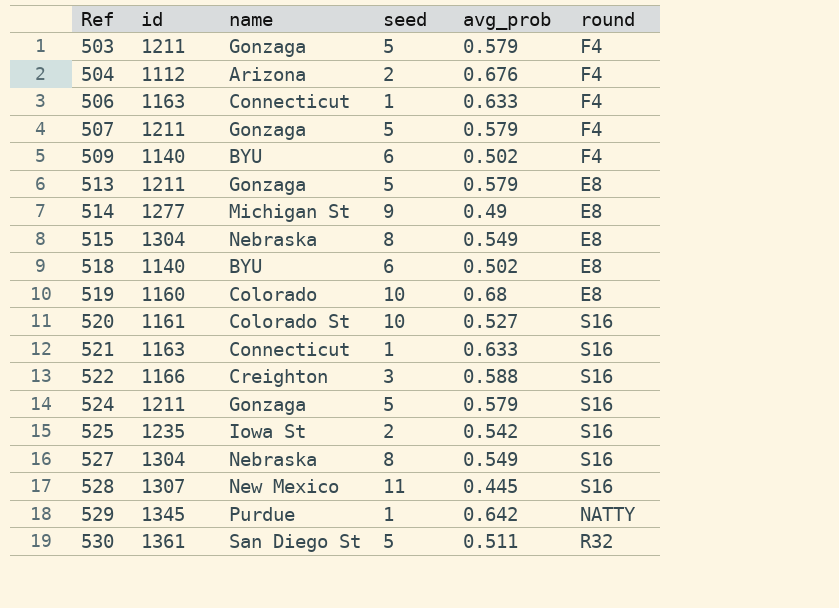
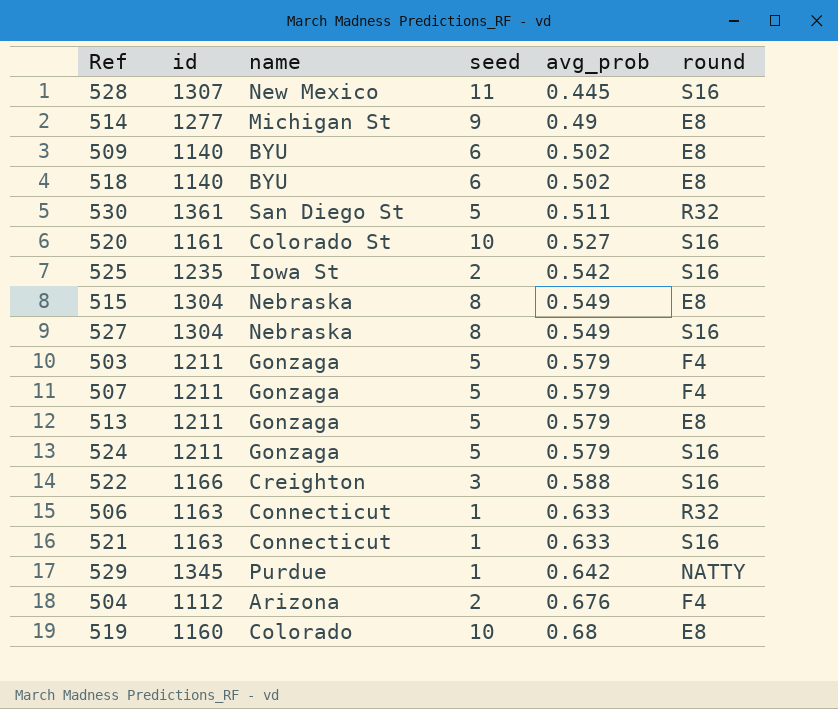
row order: Ref ascending -> avg_prob ascending
509 | round: F4 -> E8
506 | round: F4 -> R32

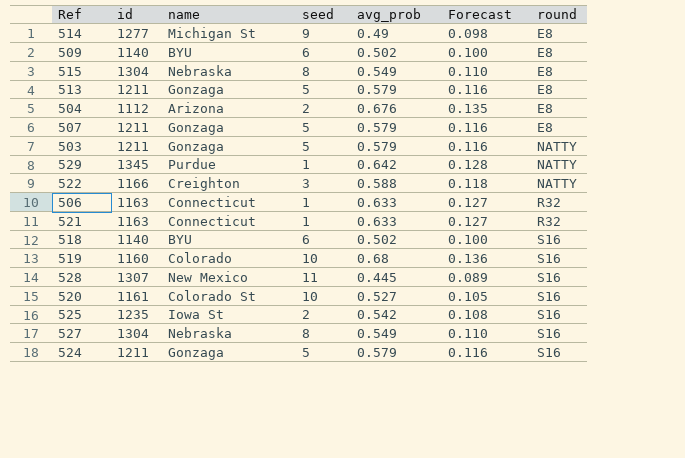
row order: avg_prob ascending -> round ascending
column Forecast | formula: none -> [avg_prob] * 0.2
row 530: 1361 | San Diego St | 5 | 0.511 | R32 -> none
504 | round: F4 -> E8
507 | round: F4 -> E8
503 | round: F4 -> NATTY
522 | round: S16 -> NATTY
521 | round: S16 -> R32
518 | round: E8 -> S16
519 | round: E8 -> S16

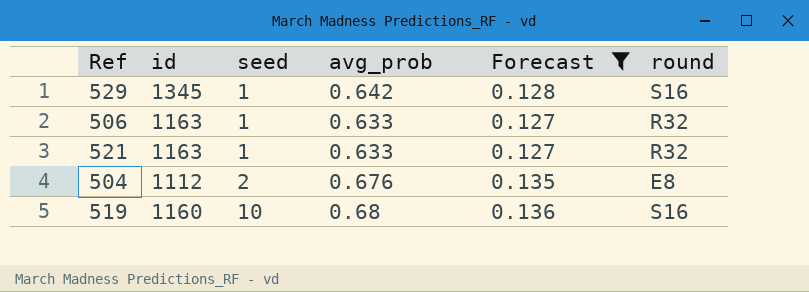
filter: none -> Forecast >= 0.127
row order: round ascending -> seed ascending
column name | position: 3 -> none
529 | round: NATTY -> S16

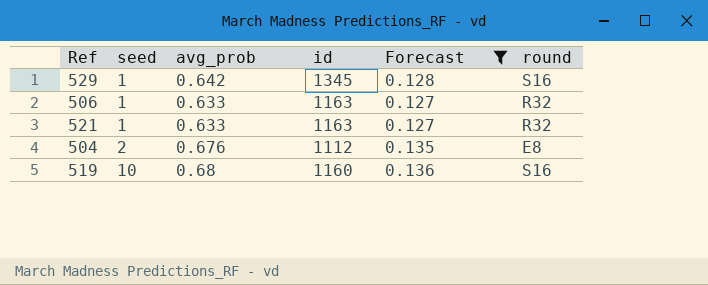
column id | position: 2 -> 4

